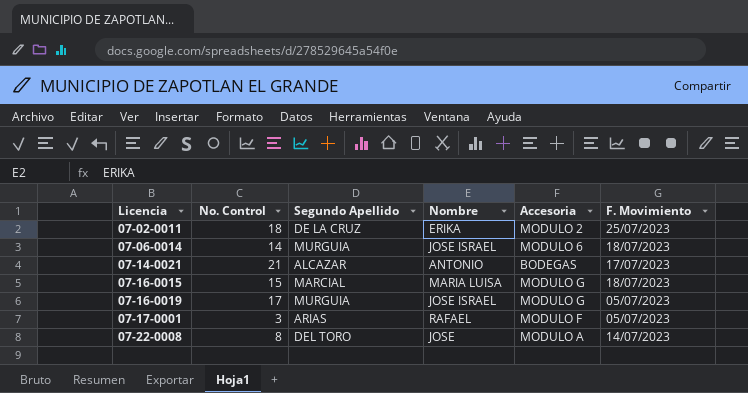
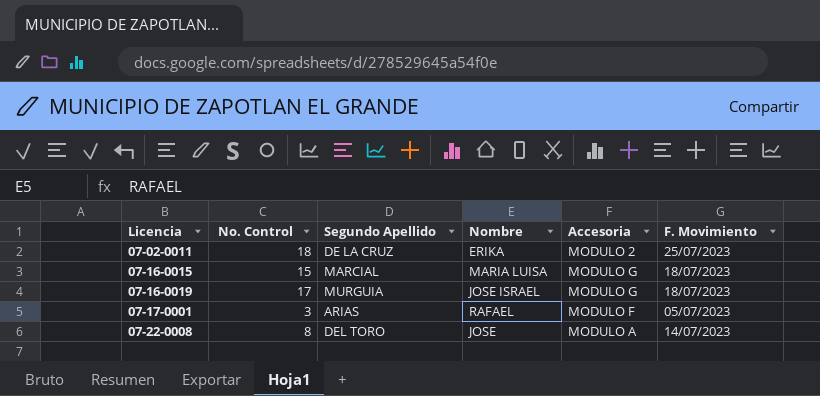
row 07-06-0014: 14 | MURGUIA | JOSE ISRAEL | MODULO 6 | 18/07/2023 -> none
row 07-14-0021: 21 | ALCAZAR | ANTONIO | BODEGAS | 17/07/2023 -> none
07-16-0019 | F. Movimiento: 05/07/2023 -> 18/07/2023

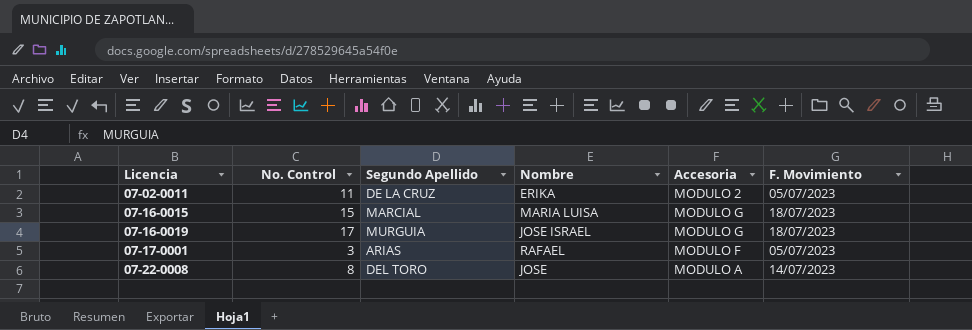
07-02-0011 | No. Control: 18 -> 11
07-02-0011 | F. Movimiento: 25/07/2023 -> 05/07/2023

